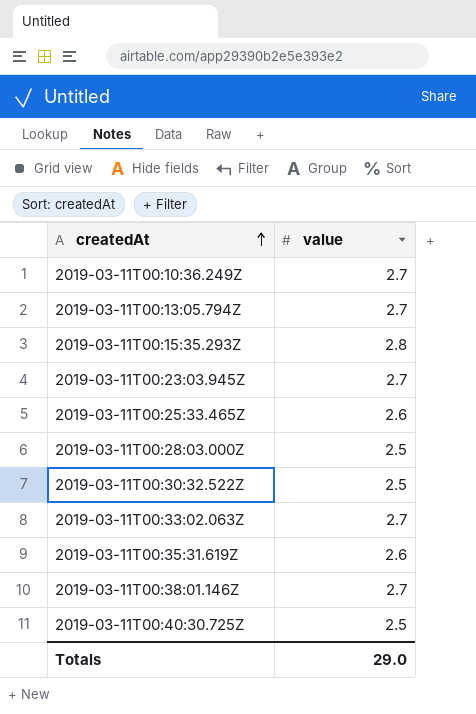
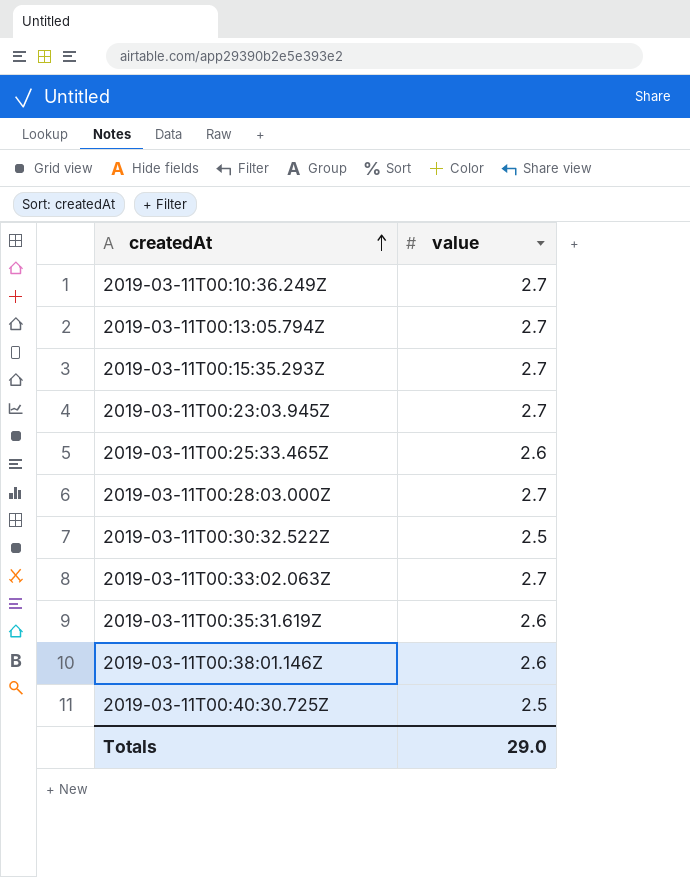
2019-03-11T00:15:35.293Z | value: 2.8 -> 2.7
2019-03-11T00:28:03.000Z | value: 2.5 -> 2.7
2019-03-11T00:38:01.146Z | value: 2.7 -> 2.6

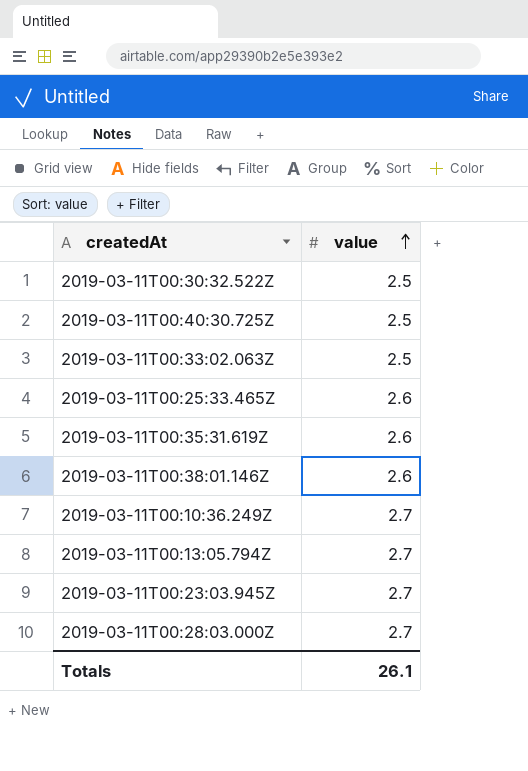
row order: createdAt ascending -> value ascending
row 2019-03-11T00:15:35.293Z: 2.7 -> none
2019-03-11T00:33:02.063Z | value: 2.7 -> 2.5
Totals | value: 29.0 -> 26.1

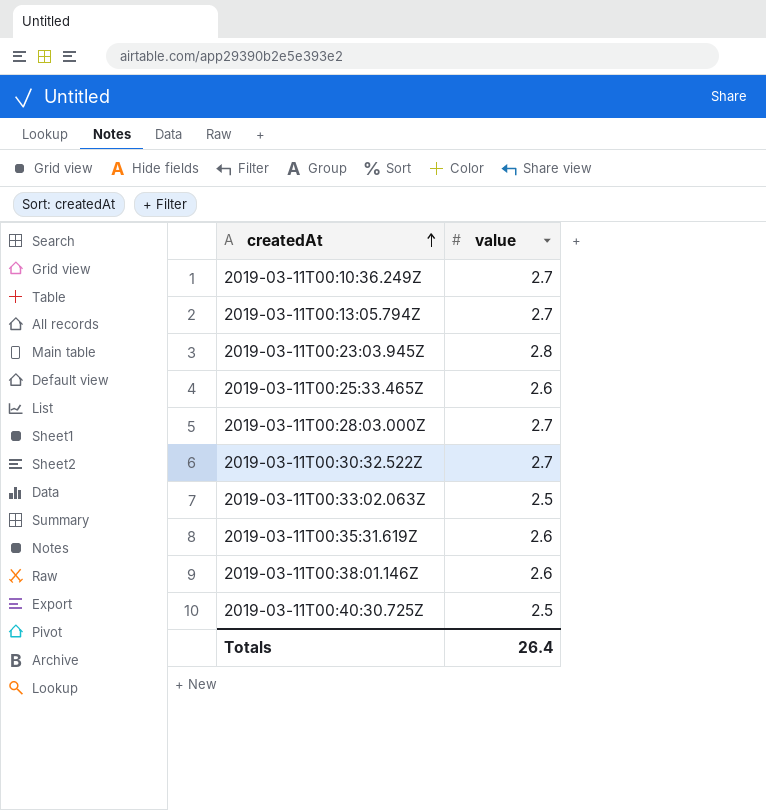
row order: value ascending -> createdAt ascending
2019-03-11T00:23:03.945Z | value: 2.7 -> 2.8
2019-03-11T00:30:32.522Z | value: 2.5 -> 2.7
Totals | value: 26.1 -> 26.4

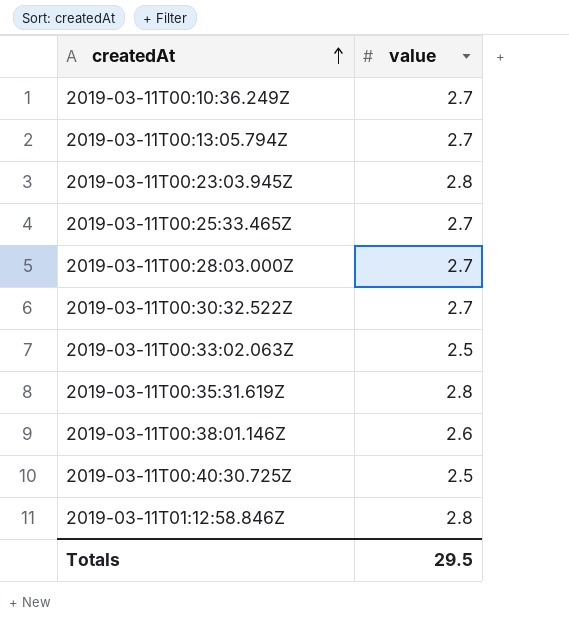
2019-03-11T00:25:33.465Z | value: 2.6 -> 2.7
2019-03-11T00:35:31.619Z | value: 2.6 -> 2.8
row 2019-03-11T01:12:58.846Z: none -> 2.8
Totals | value: 26.4 -> 29.5

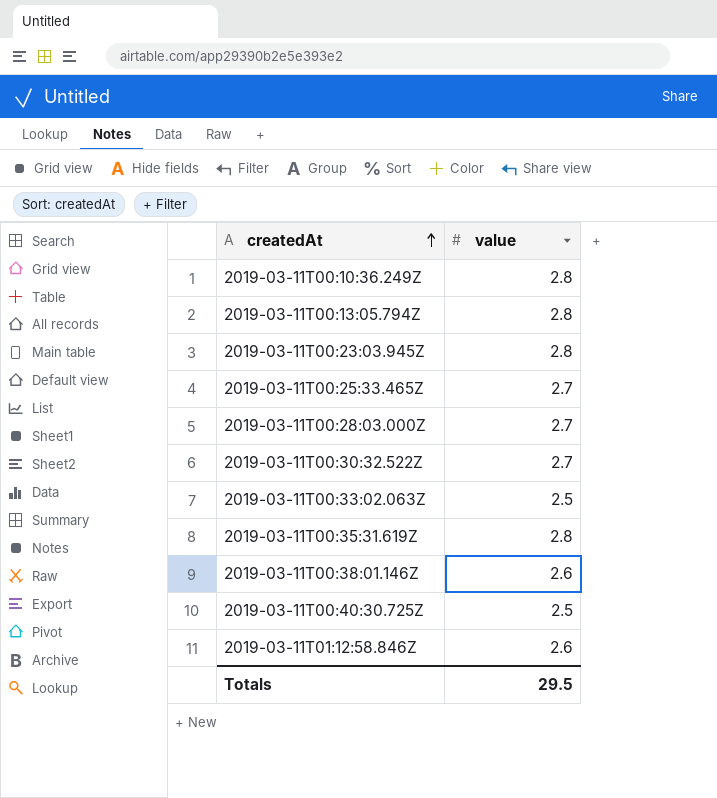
2019-03-11T00:10:36.249Z | value: 2.7 -> 2.8
2019-03-11T00:13:05.794Z | value: 2.7 -> 2.8
2019-03-11T01:12:58.846Z | value: 2.8 -> 2.6

